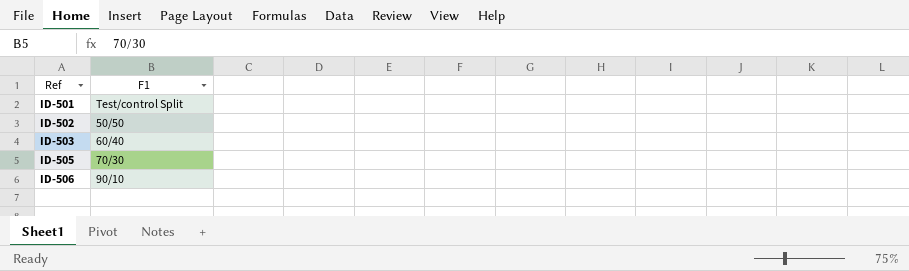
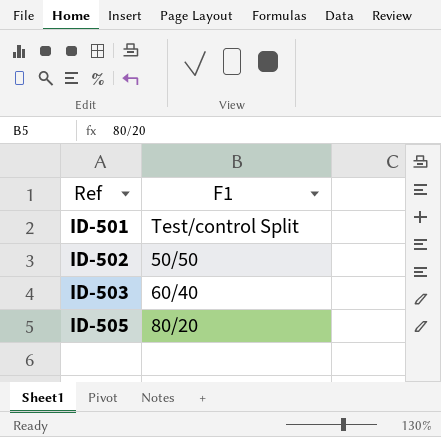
row ID-506: 90/10 -> none
ID-505 | F1: 70/30 -> 80/20

